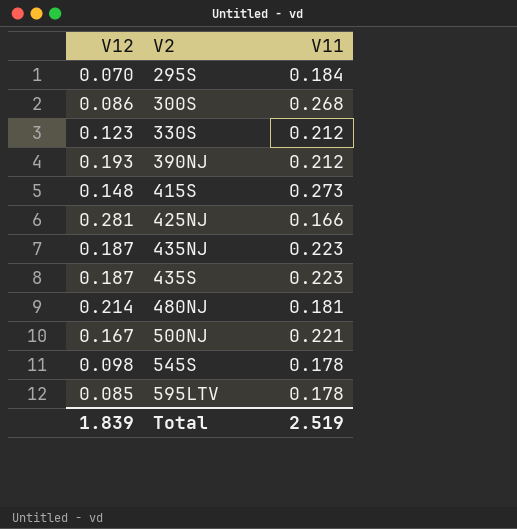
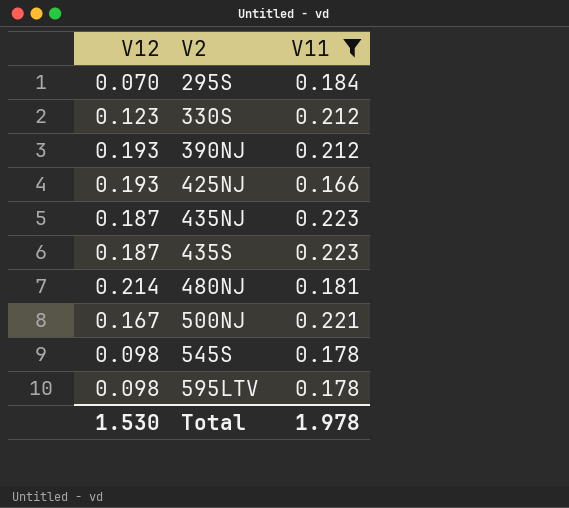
filter: none -> V11 <= 0.223
425NJ | V12: 0.281 -> 0.193
595LTV | V12: 0.085 -> 0.098
Total | V12: 1.839 -> 1.530
Total | V11: 2.519 -> 1.978

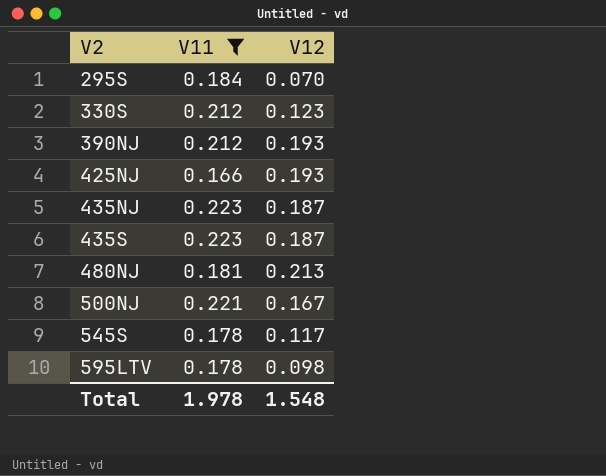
column V12 | position: 1 -> 3
480NJ | V12: 0.214 -> 0.213
545S | V12: 0.098 -> 0.117
Total | V12: 1.530 -> 1.548

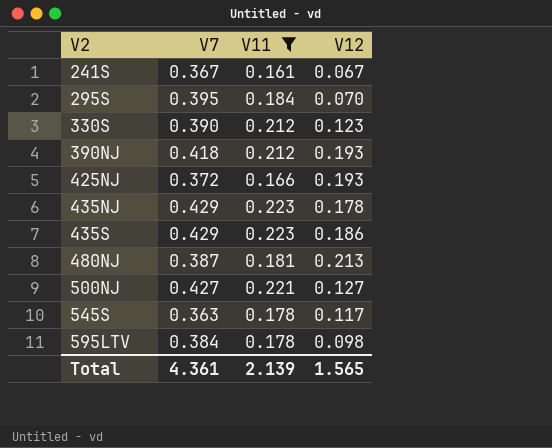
column V7 | position: none -> 2
row 241S: none -> 0.367 | 0.161 | 0.067
435NJ | V12: 0.187 -> 0.178
435S | V12: 0.187 -> 0.186
500NJ | V12: 0.167 -> 0.127
Total | V11: 1.978 -> 2.139
Total | V12: 1.548 -> 1.565

